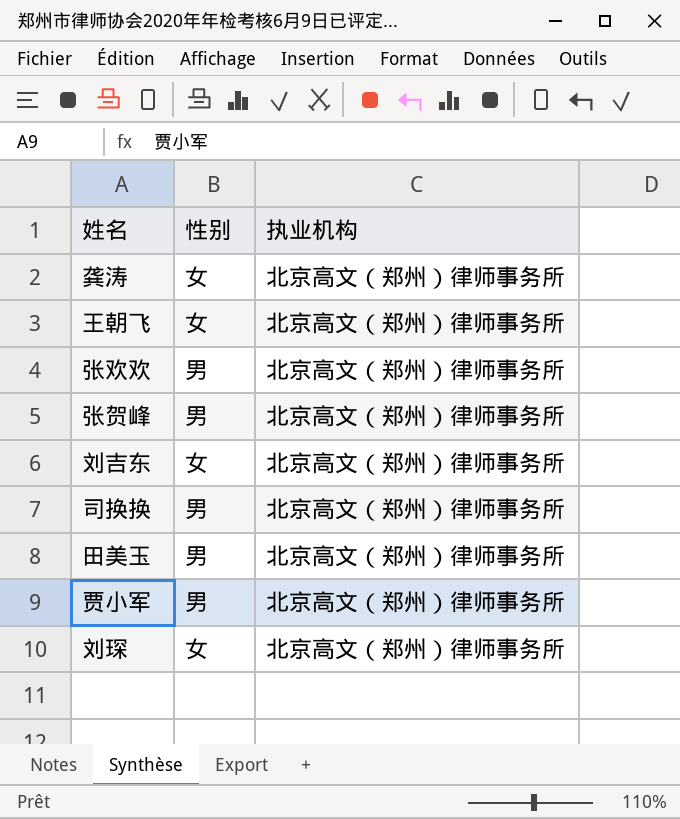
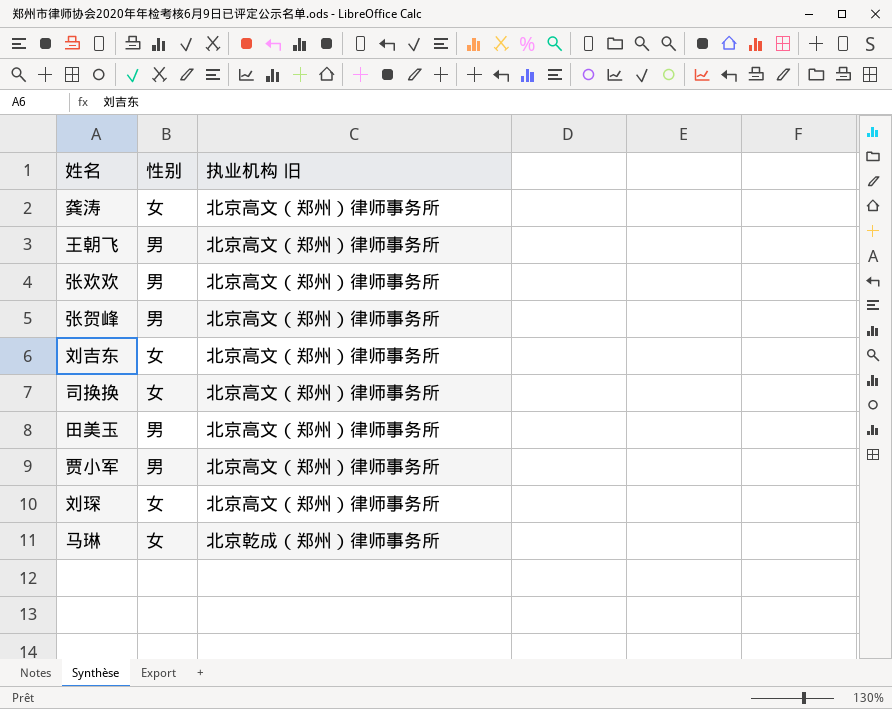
column name: 执业机构 -> 执业机构 旧
王朝飞 | 性别: 女 -> 男
司换换 | 性别: 男 -> 女
row 马琳: none -> 女 | 北京乾成（郑州）律师事务所

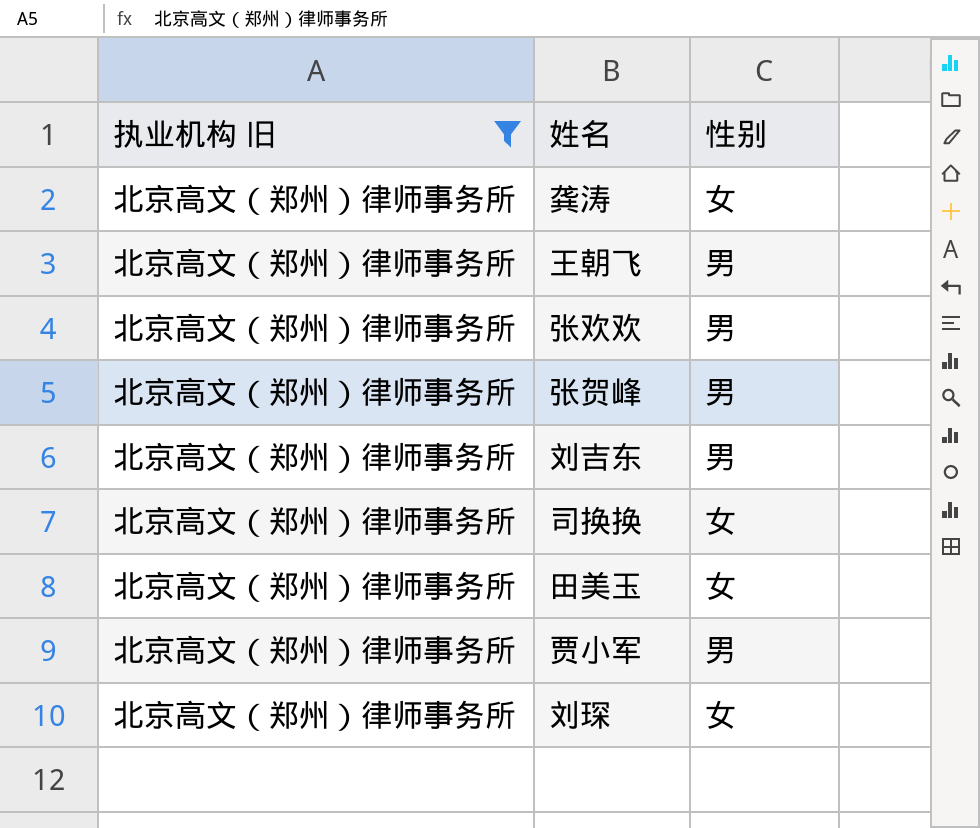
filter: none -> 执业机构 旧 = 北京高文（郑州）律师事务所
column 执业机构 旧 | position: 3 -> 1
刘吉东 | 性别: 女 -> 男
田美玉 | 性别: 男 -> 女

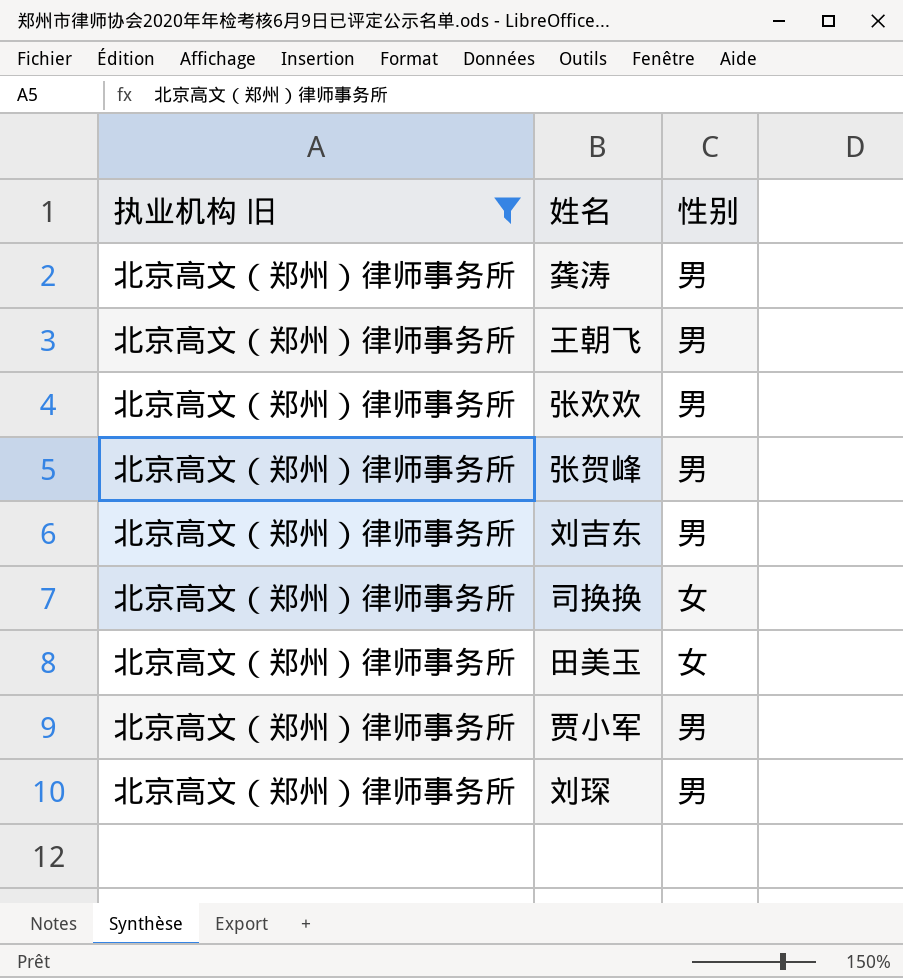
龚涛 | 性别: 女 -> 男
刘琛 | 性别: 女 -> 男

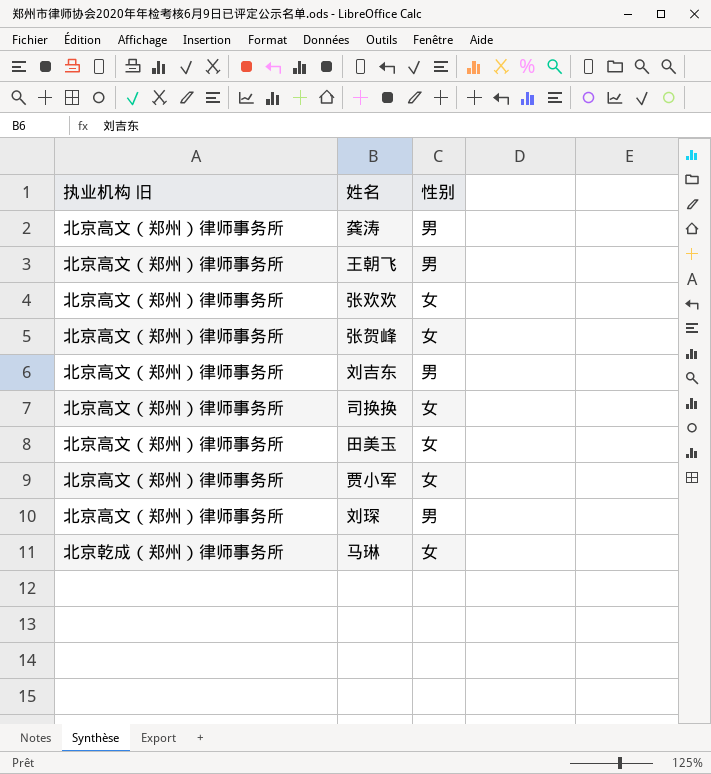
filter: 执业机构 旧 = 北京高文（郑州）律师事务所 -> none
张欢欢 | 性别: 男 -> 女
张贺峰 | 性别: 男 -> 女
贾小军 | 性别: 男 -> 女

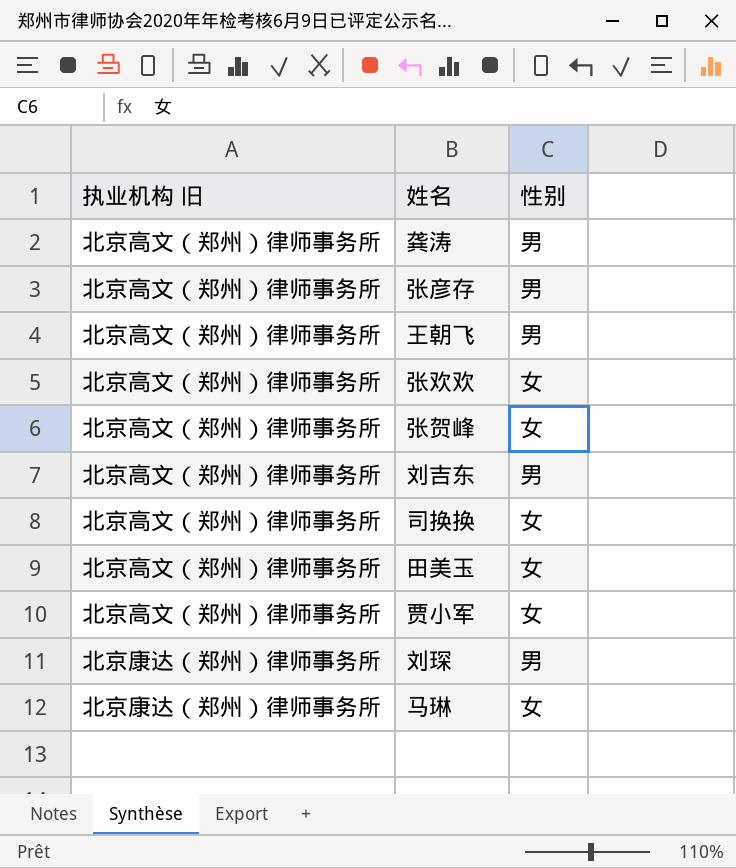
row 张彦存: none -> 北京高文（郑州）律师事务所 | 男
刘琛 | 执业机构 旧: 北京高文（郑州）律师事务所 -> 北京康达（郑州）律师事务所
马琳 | 执业机构 旧: 北京乾成（郑州）律师事务所 -> 北京康达（郑州）律师事务所

